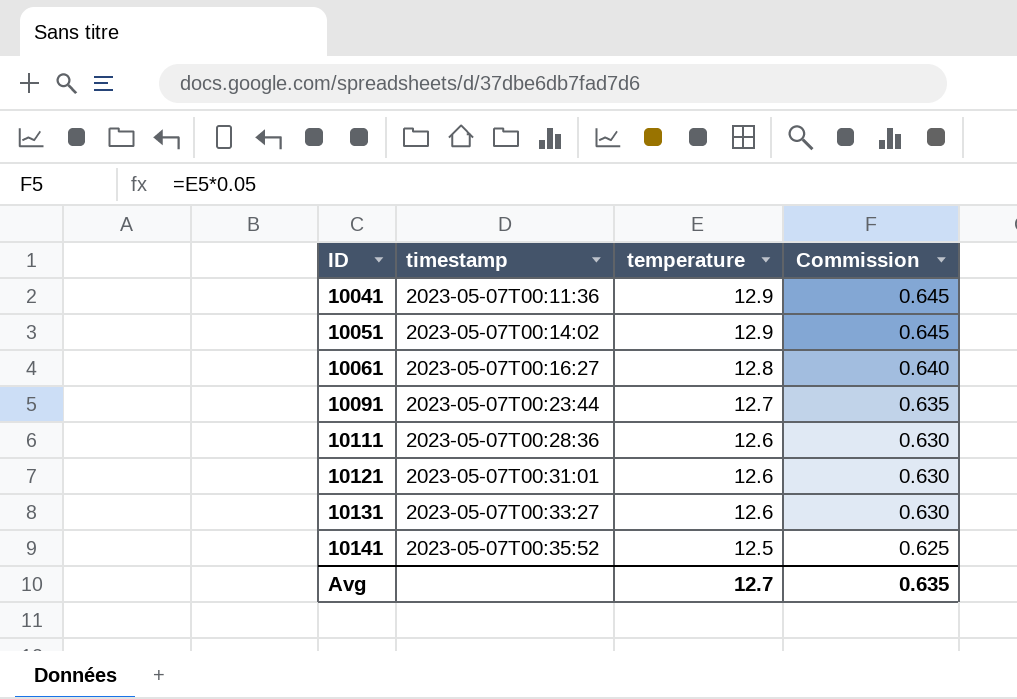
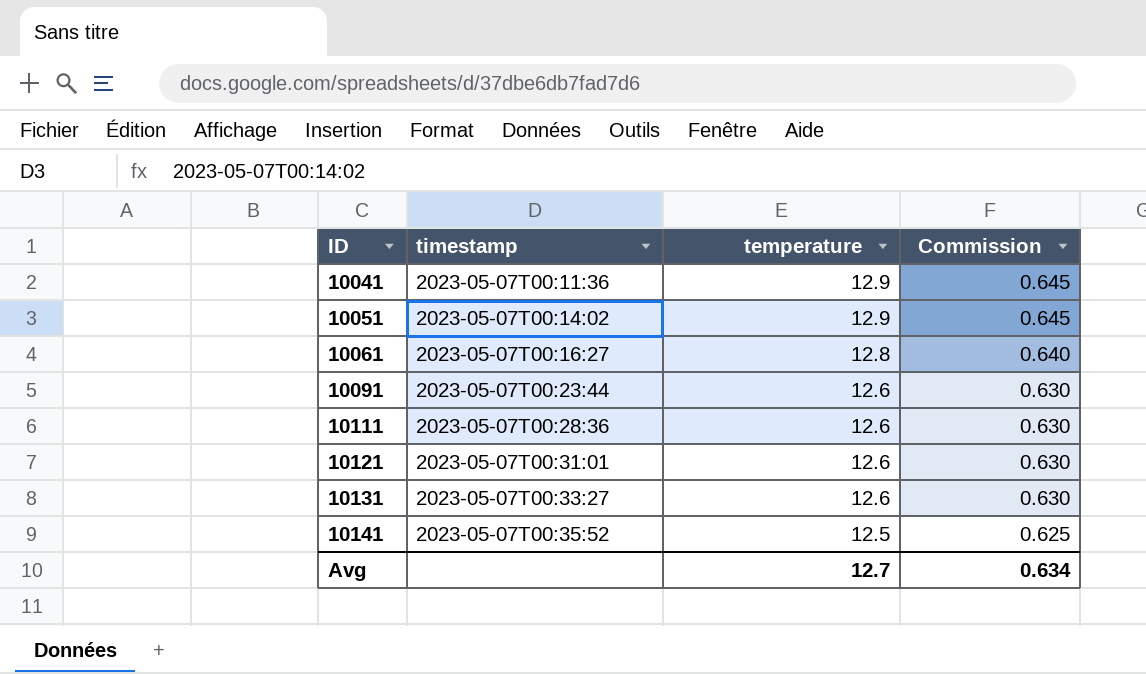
10091 | temperature: 12.7 -> 12.6
10091 | Commission: 0.635 -> 0.630
Avg | Commission: 0.635 -> 0.634

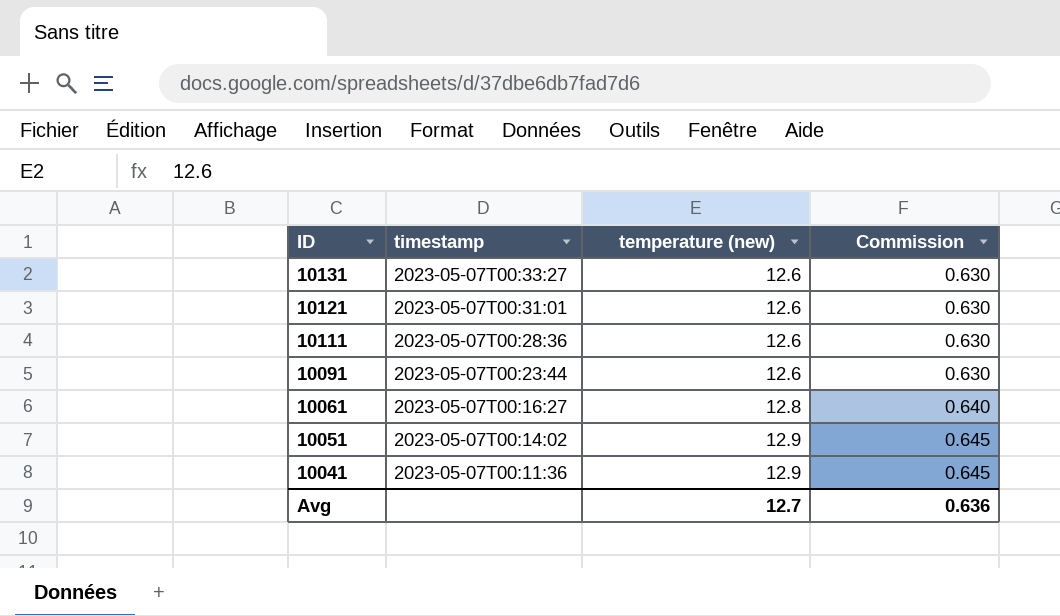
row order: ID ascending -> ID descending
column name: temperature -> temperature (new)
row 10141: 2023-05-07T00:35:52 | 12.5 | 0.625 -> none
Avg | Commission: 0.634 -> 0.636

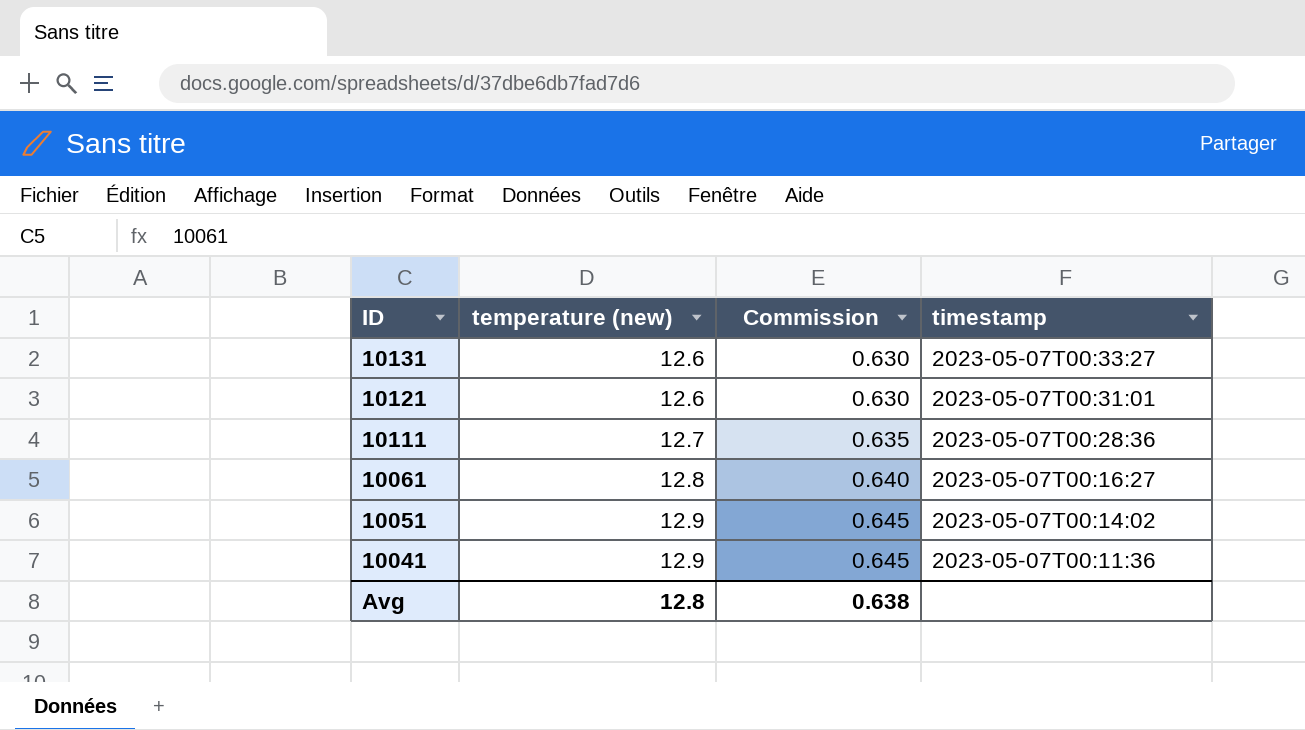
column timestamp | position: 2 -> 4
row 10091: 2023-05-07T00:23:44 | 12.6 | 0.630 -> none
10111 | temperature (new): 12.6 -> 12.7
10111 | Commission: 0.630 -> 0.635
Avg | temperature (new): 12.7 -> 12.8
Avg | Commission: 0.636 -> 0.638

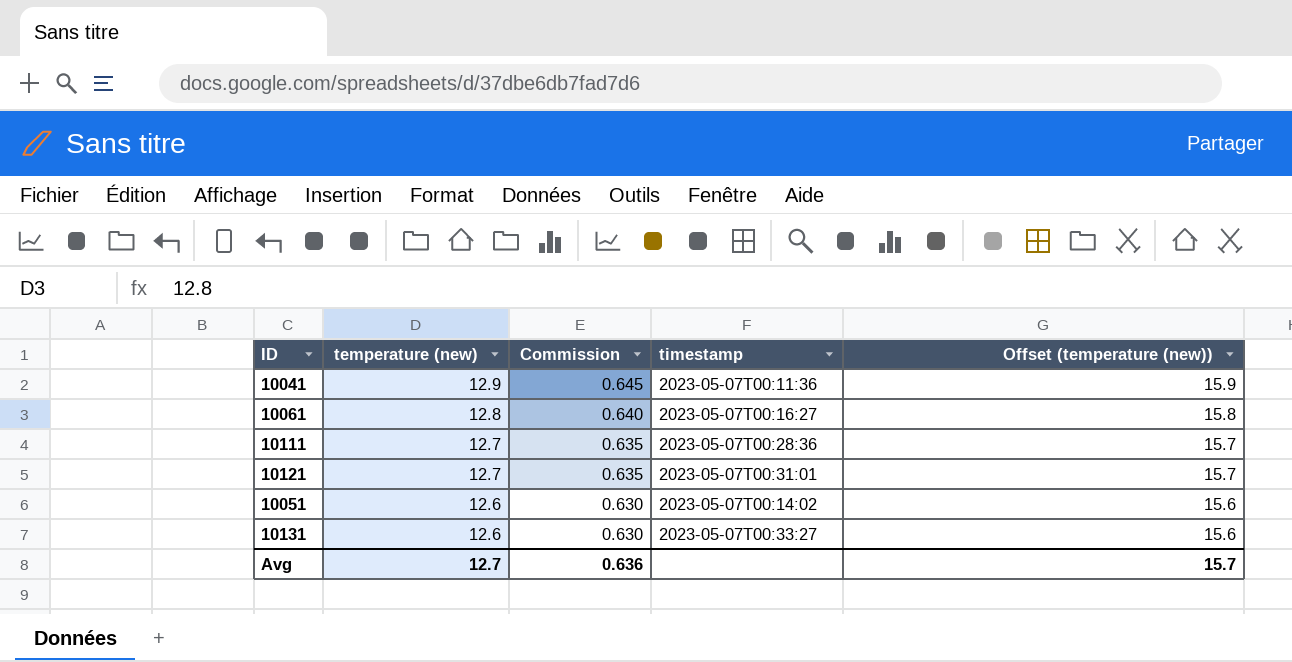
row order: ID descending -> temperature (new) descending
column Offset (temperature (new)) | formula: none -> [temperature (new)] + 3
10121 | temperature (new): 12.6 -> 12.7
10121 | Commission: 0.630 -> 0.635
10051 | temperature (new): 12.9 -> 12.6
10051 | Commission: 0.645 -> 0.630
Avg | temperature (new): 12.8 -> 12.7
Avg | Commission: 0.638 -> 0.636

